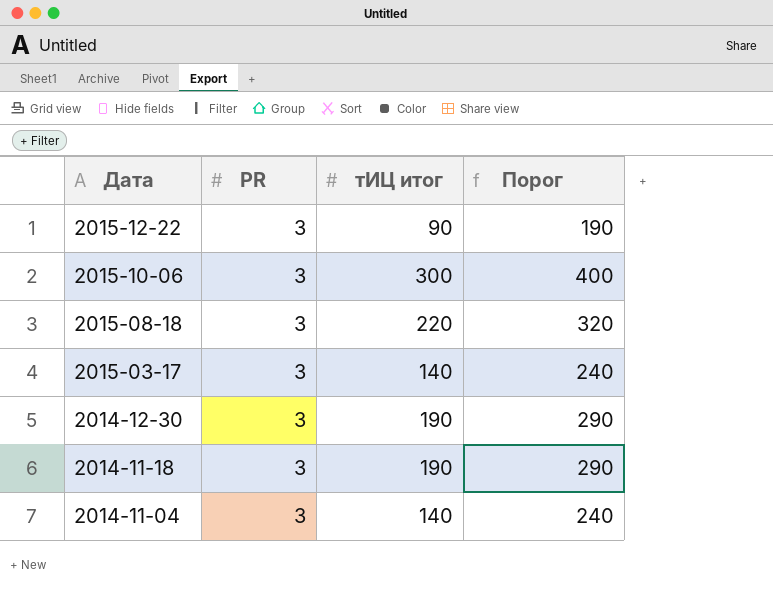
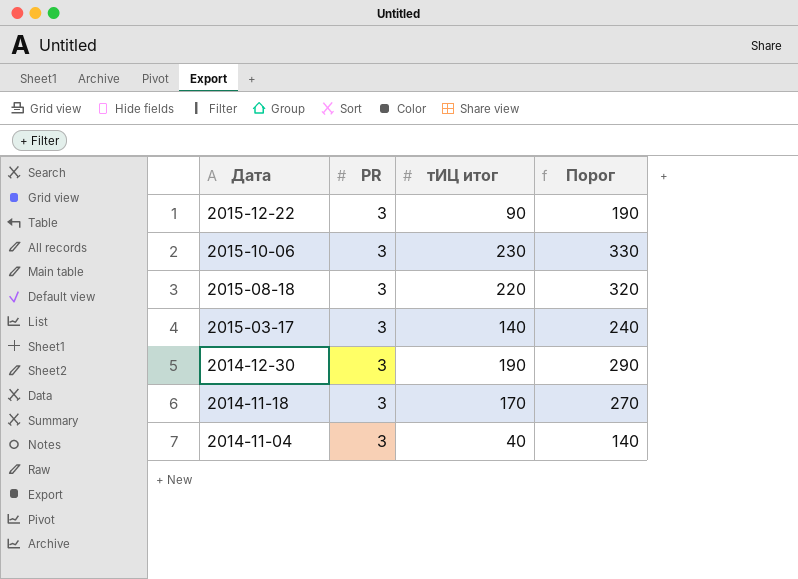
2015-10-06 | тИЦ итог: 300 -> 230
2015-10-06 | Порог: 400 -> 330
2014-11-18 | тИЦ итог: 190 -> 170
2014-11-18 | Порог: 290 -> 270
2014-11-04 | тИЦ итог: 140 -> 40
2014-11-04 | Порог: 240 -> 140

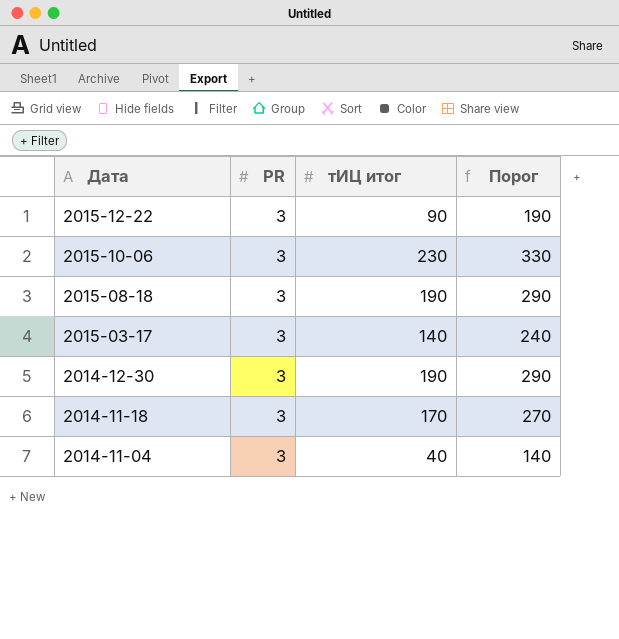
2015-08-18 | тИЦ итог: 220 -> 190
2015-08-18 | Порог: 320 -> 290

